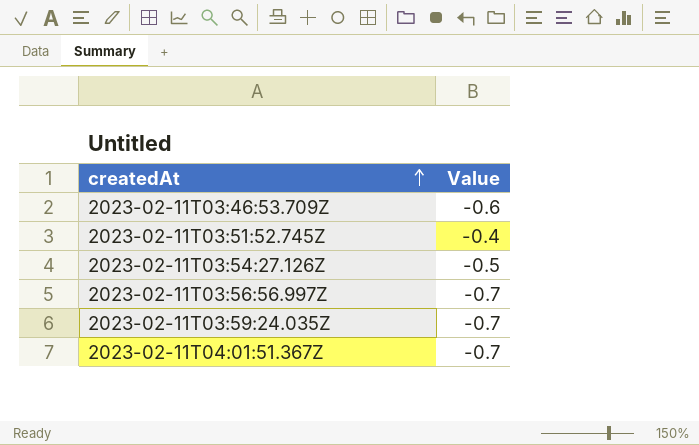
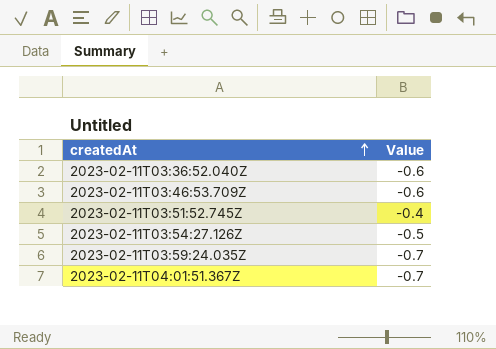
row 2023-02-11T03:56:56.997Z: -0.7 -> none
row 2023-02-11T03:36:52.040Z: none -> -0.6

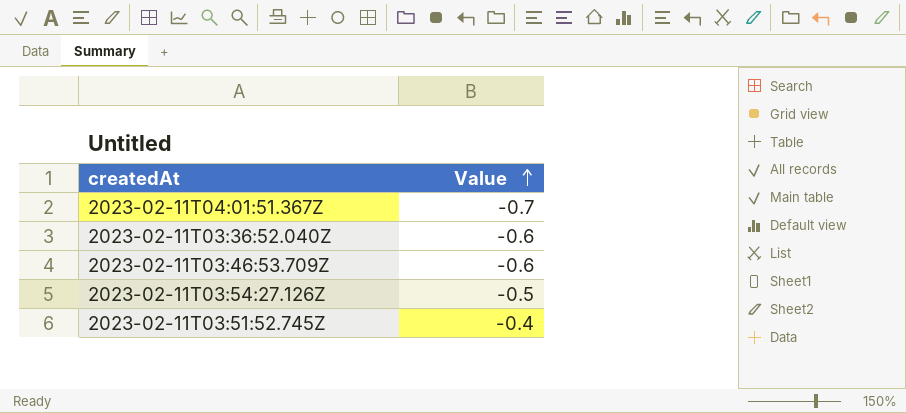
row order: createdAt ascending -> Value ascending
row 2023-02-11T03:59:24.035Z: -0.7 -> none

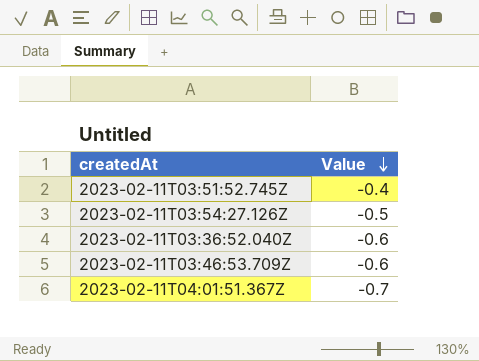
row order: Value ascending -> Value descending

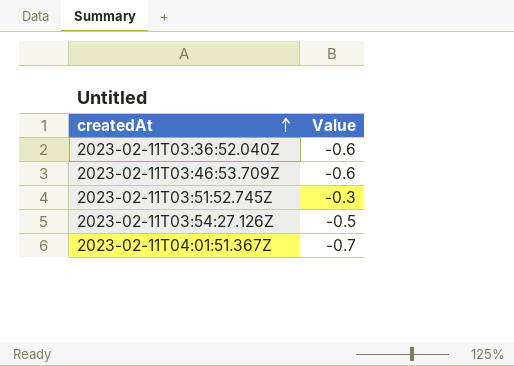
row order: Value descending -> createdAt ascending
2023-02-11T03:51:52.745Z | Value: -0.4 -> -0.3

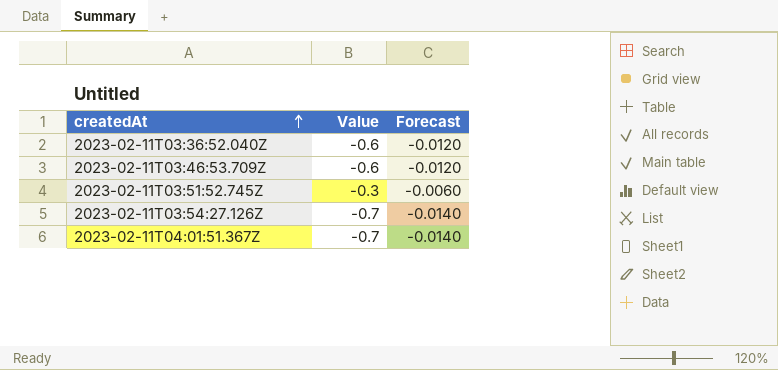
column Forecast | formula: none -> [Value] * 0.02
2023-02-11T03:54:27.126Z | Value: -0.5 -> -0.7

